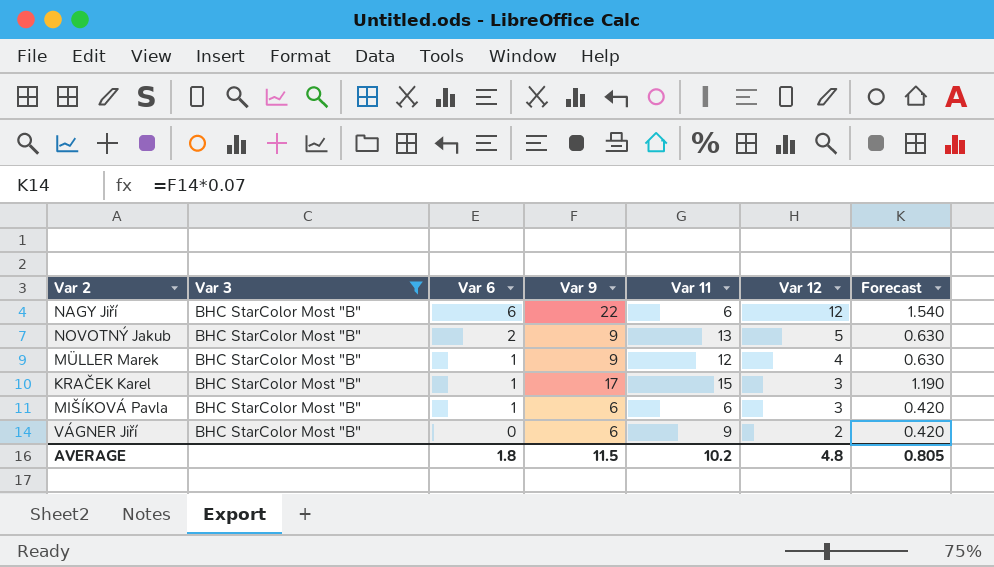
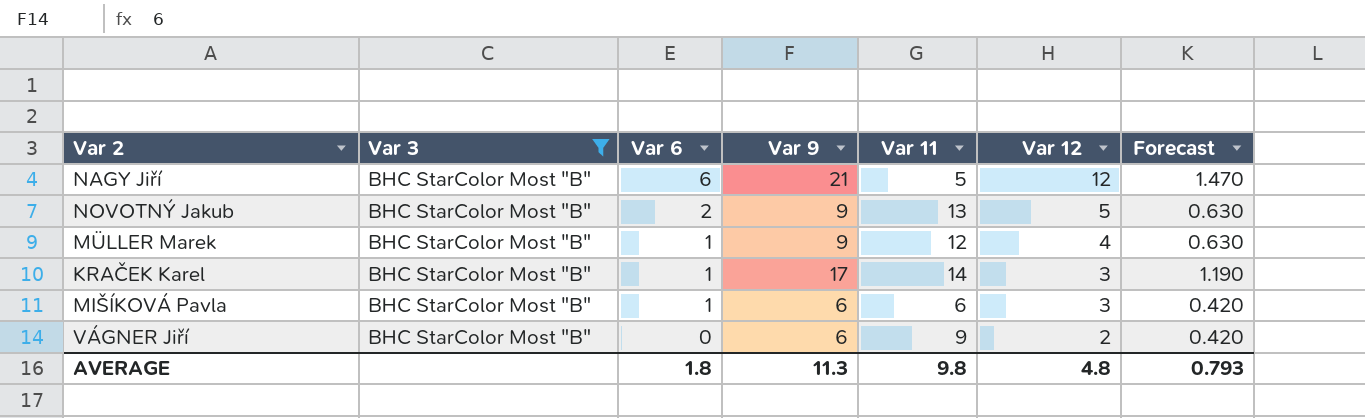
NAGY Jiří | Var 9: 22 -> 21
NAGY Jiří | Var 11: 6 -> 5
NAGY Jiří | Forecast: 1.540 -> 1.470
KRAČEK Karel | Var 11: 15 -> 14
AVERAGE | Var 9: 11.5 -> 11.3
AVERAGE | Var 11: 10.2 -> 9.8
AVERAGE | Forecast: 0.805 -> 0.793

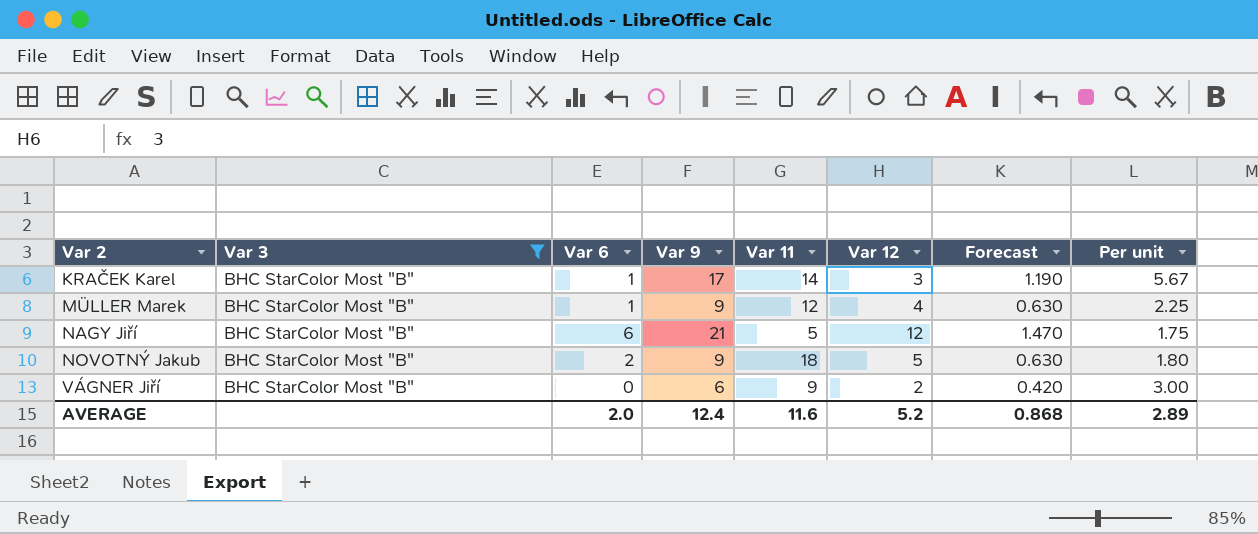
row order: Var 6 descending -> Var 2 ascending
column Per unit | formula: none -> [Var 9] / [Var 12]
row MIŠÍKOVÁ Pavla: BHC StarColor Most "B" | 1 | 6 | 6 | 3 | 0.420 -> none
NOVOTNÝ Jakub | Var 11: 13 -> 18
AVERAGE | Var 6: 1.8 -> 2.0
AVERAGE | Var 9: 11.3 -> 12.4
AVERAGE | Var 11: 9.8 -> 11.6
AVERAGE | Var 12: 4.8 -> 5.2
AVERAGE | Forecast: 0.793 -> 0.868

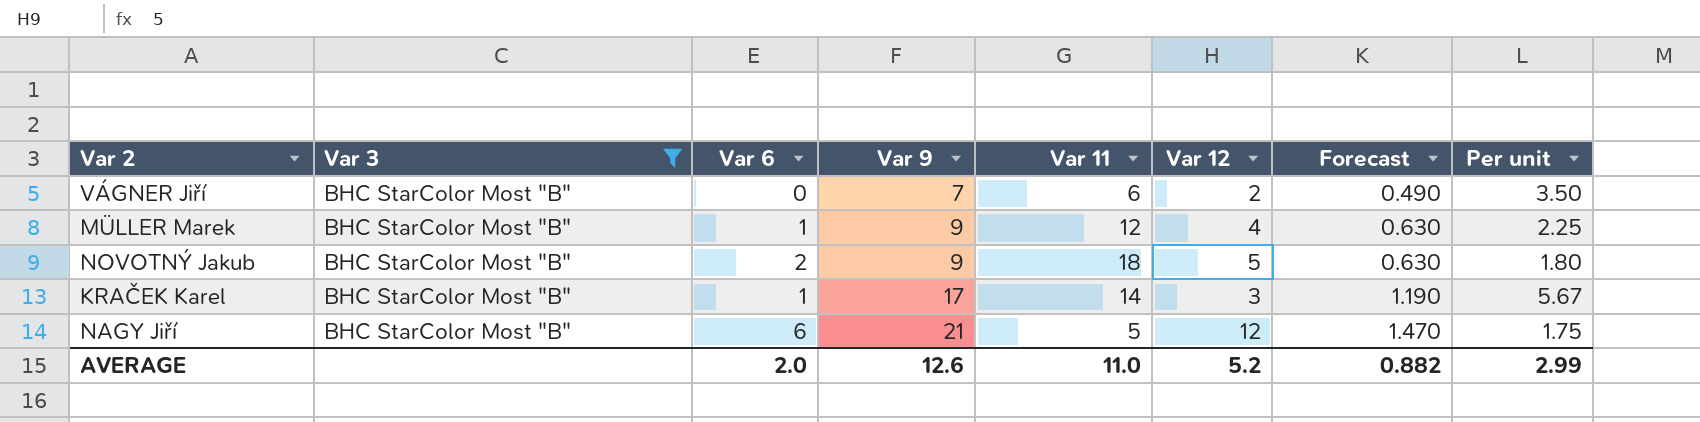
row order: Var 2 ascending -> Var 9 ascending
VÁGNER Jiří | Var 9: 6 -> 7
VÁGNER Jiří | Var 11: 9 -> 6
VÁGNER Jiří | Forecast: 0.420 -> 0.490
VÁGNER Jiří | Per unit: 3.00 -> 3.50
AVERAGE | Var 9: 12.4 -> 12.6
AVERAGE | Var 11: 11.6 -> 11.0
AVERAGE | Forecast: 0.868 -> 0.882
AVERAGE | Per unit: 2.89 -> 2.99

